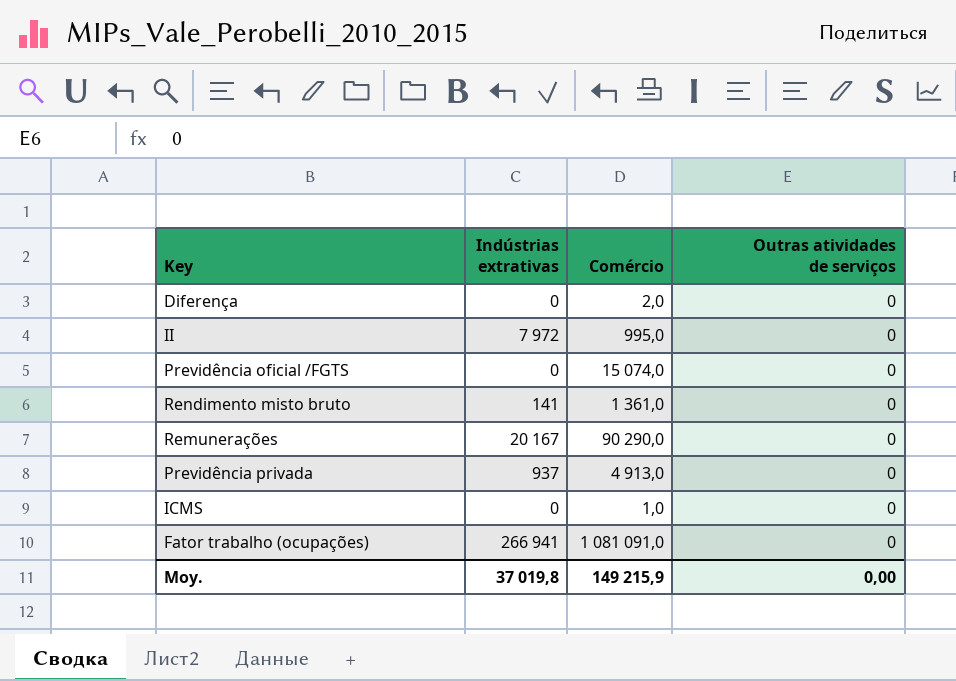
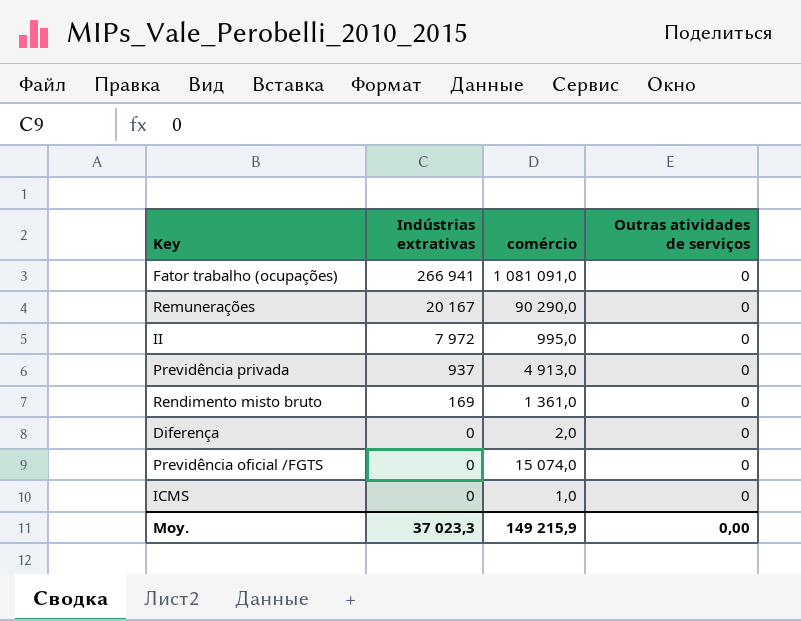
row order: none -> Indústrias extrativas descending
column name: Comércio -> comércio
Rendimento misto bruto | Indústrias extrativas: 141 -> 169
Moy. | Indústrias extrativas: 37 019,8 -> 37 023,3

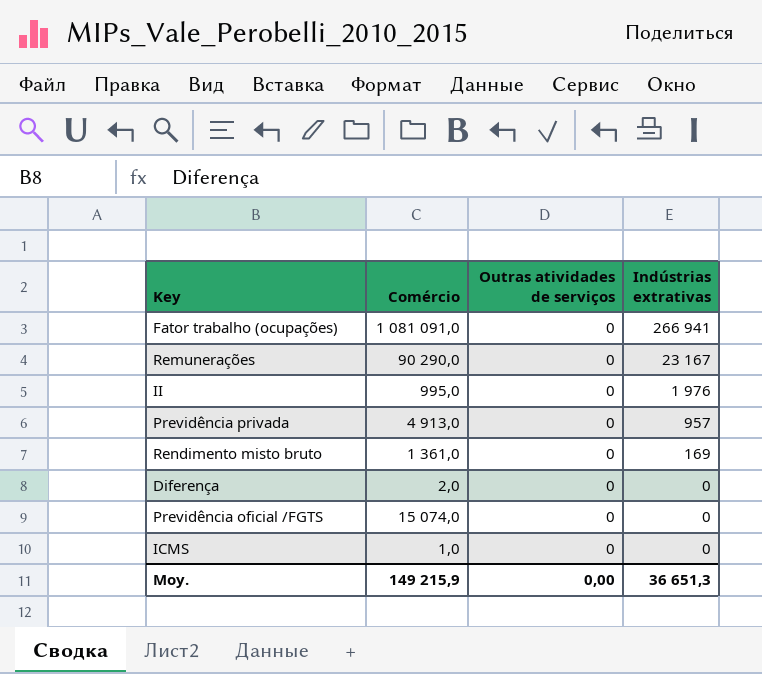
column name: comércio -> Comércio
column Indústrias extrativas | position: 2 -> 4
Remunerações | Indústrias extrativas: 20 167 -> 23 167
II | Indústrias extrativas: 7 972 -> 1 976
Previdência privada | Indústrias extrativas: 937 -> 957
Moy. | Indústrias extrativas: 37 023,3 -> 36 651,3

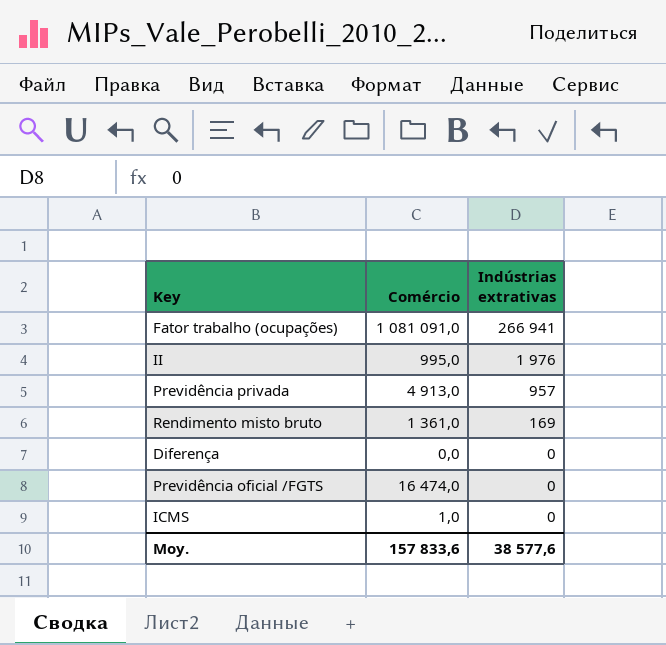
column Outras atividades de serviços | position: 3 -> none
row Remunerações: 90 290,0 | 0 | 23 167 -> none
Diferença | Comércio: 2,0 -> 0,0
Previdência oficial /FGTS | Comércio: 15 074,0 -> 16 474,0
Moy. | Comércio: 149 215,9 -> 157 833,6
Moy. | Indústrias extrativas: 36 651,3 -> 38 577,6

